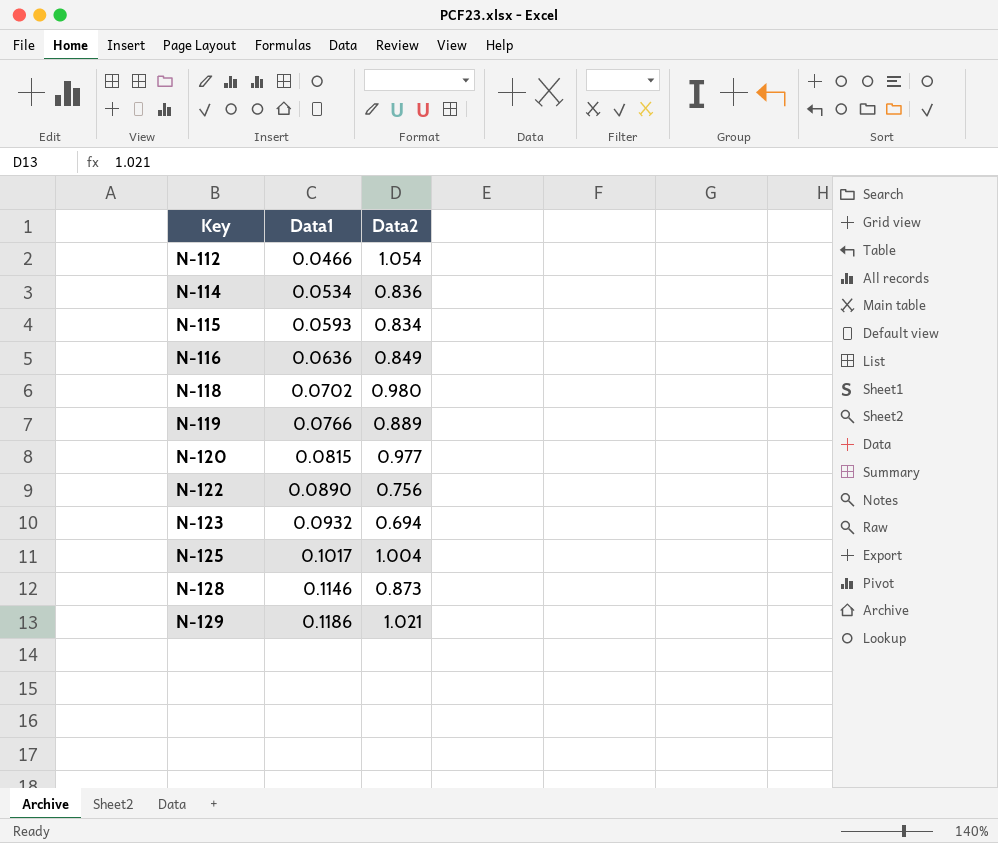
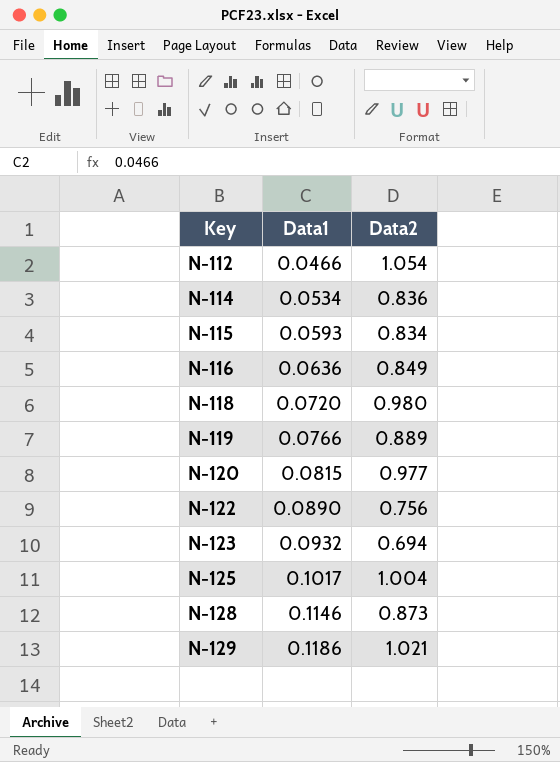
N-118 | Data1: 0.0702 -> 0.0720

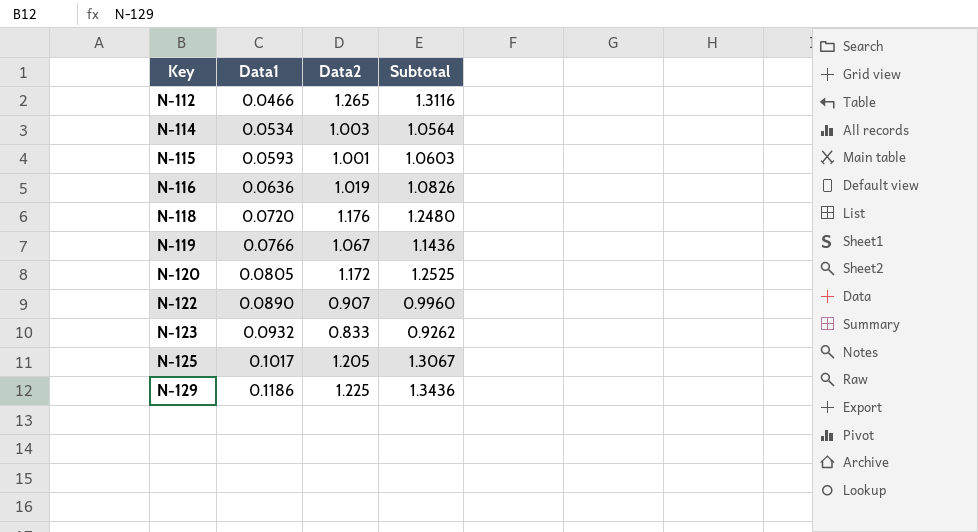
column Subtotal | formula: none -> [Data1] + [Data2]
row N-128: 0.1146 | 0.873 -> none
N-112 | Data2: 1.054 -> 1.265
N-114 | Data2: 0.836 -> 1.003
N-115 | Data2: 0.834 -> 1.001
N-116 | Data2: 0.849 -> 1.019
N-118 | Data2: 0.980 -> 1.176
N-119 | Data2: 0.889 -> 1.067
N-120 | Data1: 0.0815 -> 0.0805
N-120 | Data2: 0.977 -> 1.172
N-122 | Data2: 0.756 -> 0.907
N-123 | Data2: 0.694 -> 0.833
N-125 | Data2: 1.004 -> 1.205
N-129 | Data2: 1.021 -> 1.225

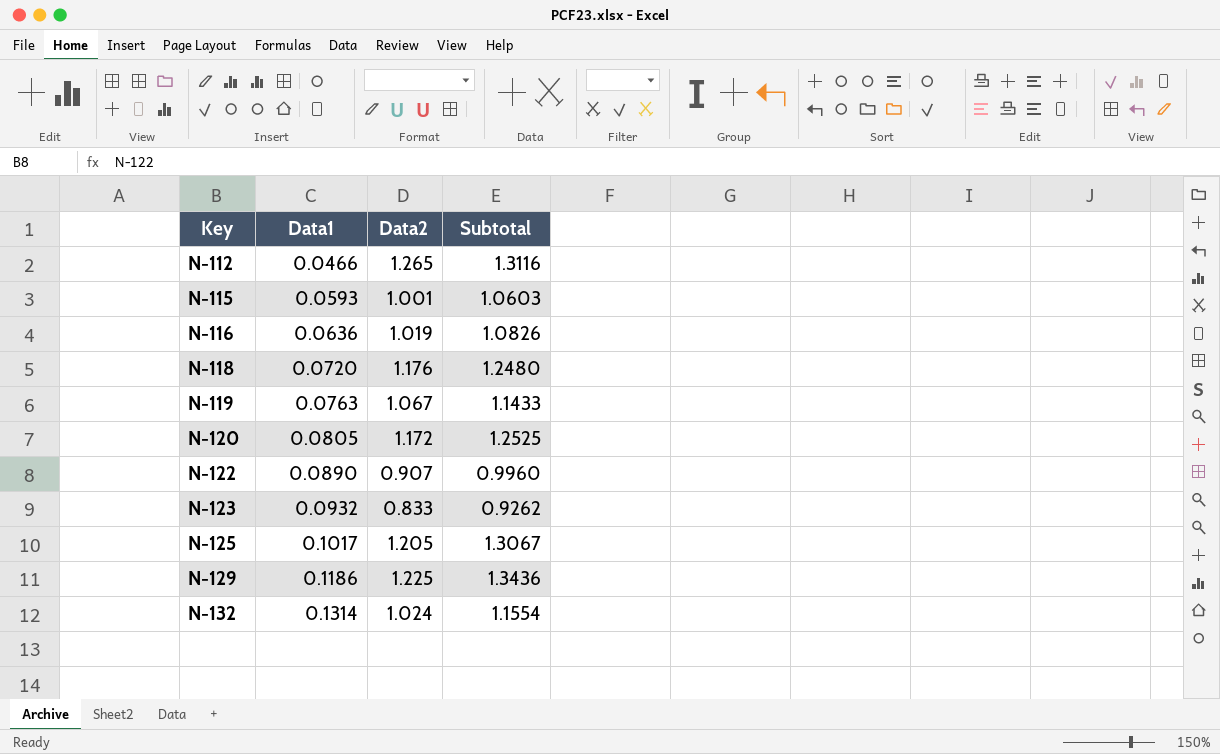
row N-114: 0.0534 | 1.003 | 1.0564 -> none
N-119 | Data1: 0.0766 -> 0.0763
N-119 | Subtotal: 1.1436 -> 1.1433
row N-132: none -> 0.1314 | 1.024 | 1.1554

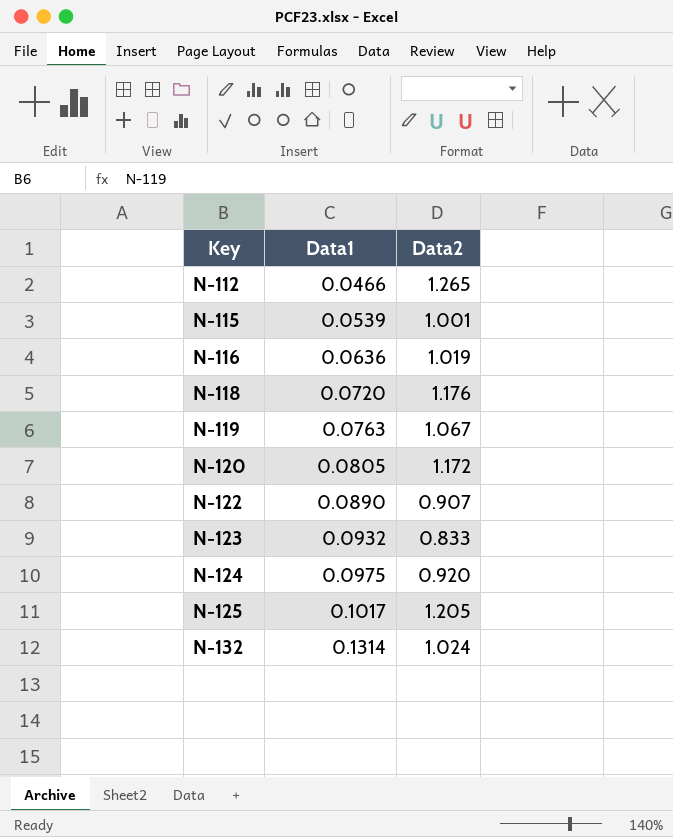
column Subtotal | formula: [Data1] + [Data2] -> none
row N-129: 0.1186 | 1.225 | 1.3436 -> none
N-115 | Data1: 0.0593 -> 0.0539
row N-124: none -> 0.0975 | 0.920

